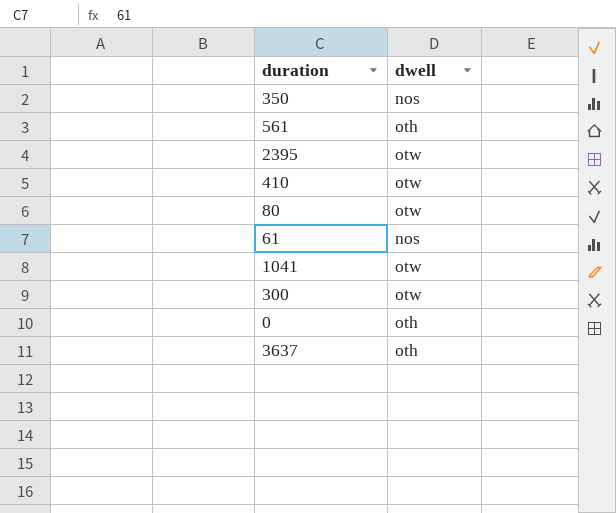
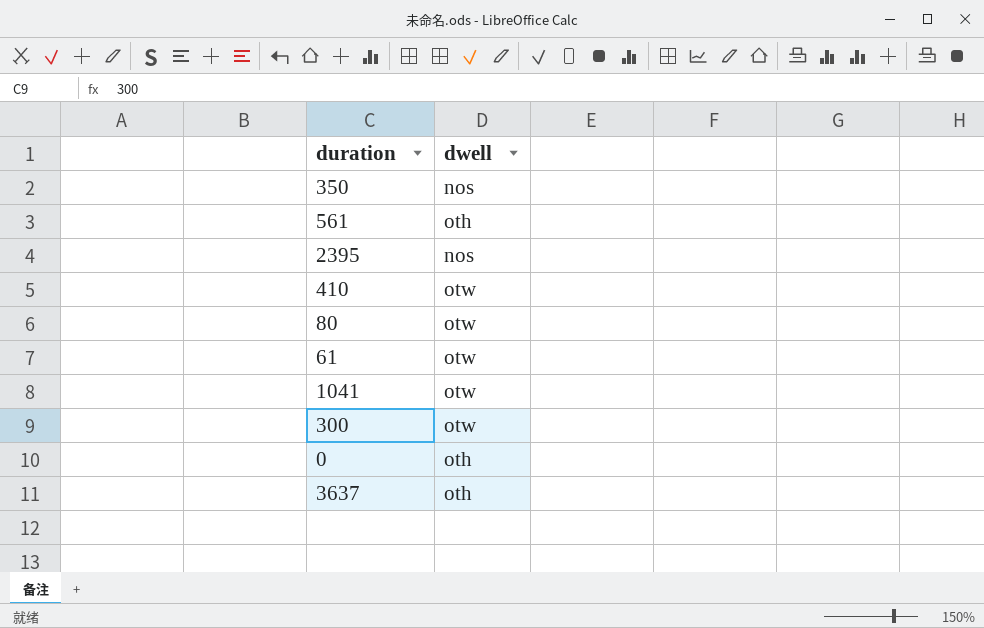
2395 | dwell: otw -> nos
61 | dwell: nos -> otw

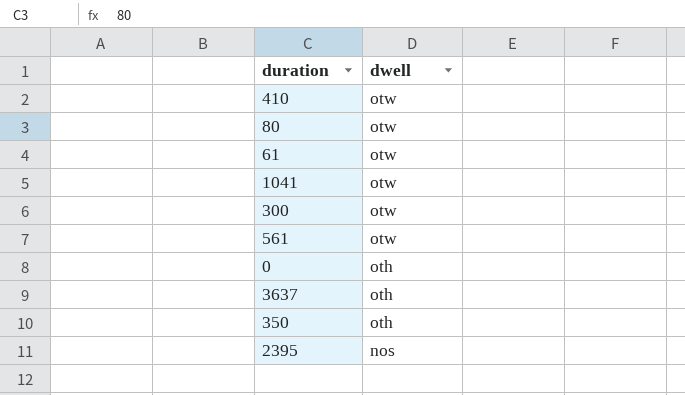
row order: none -> dwell descending
561 | dwell: oth -> otw
350 | dwell: nos -> oth

